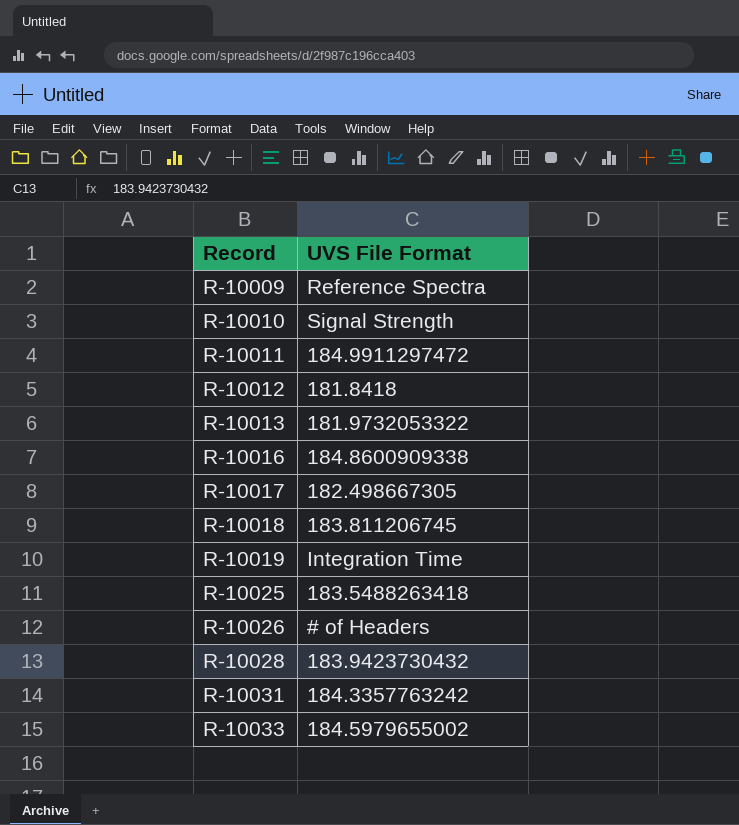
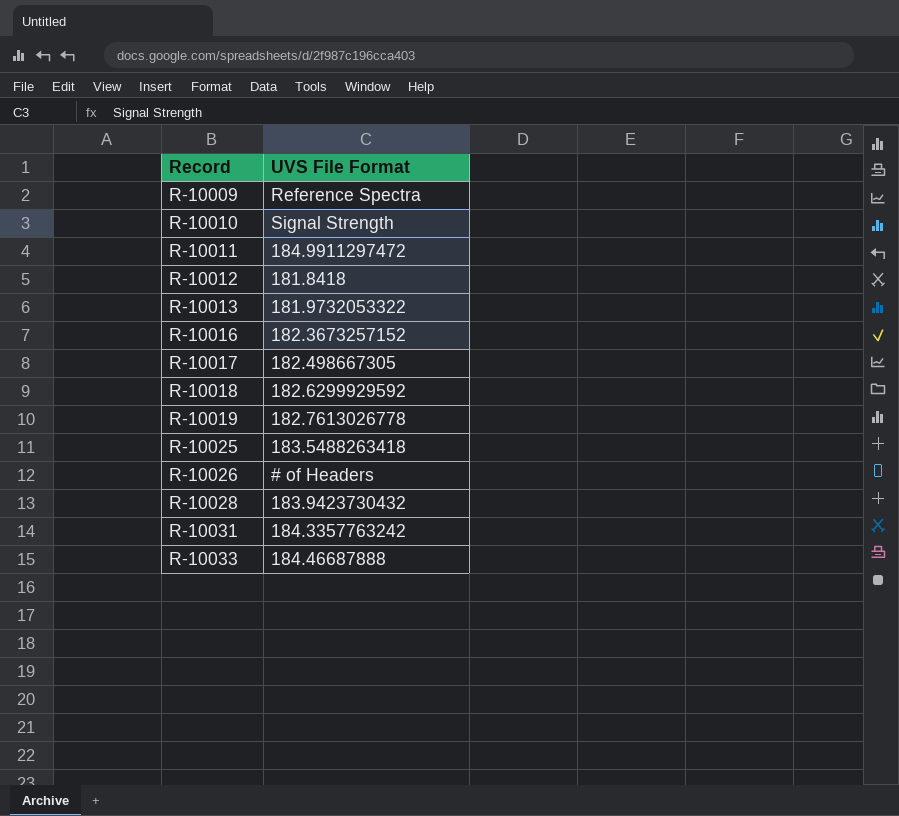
R-10016 | UVS File Format: 184.8600909338 -> 182.3673257152
R-10018 | UVS File Format: 183.811206745 -> 182.6299929592
R-10019 | UVS File Format: Integration Time -> 182.7613026778
R-10033 | UVS File Format: 184.5979655002 -> 184.46687888

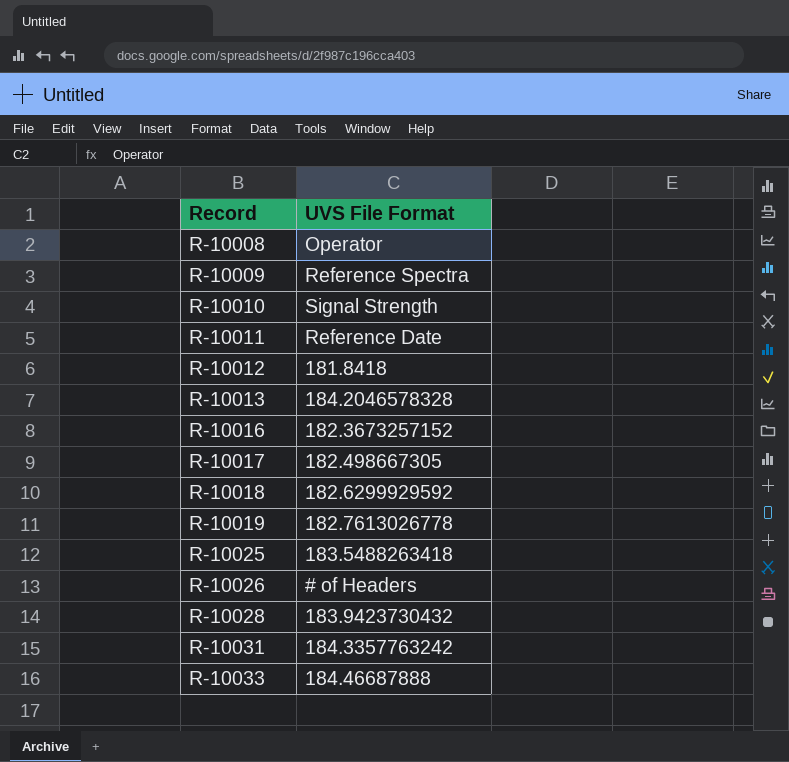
row R-10008: none -> Operator
R-10011 | UVS File Format: 184.9911297472 -> Reference Date
R-10013 | UVS File Format: 181.9732053322 -> 184.2046578328

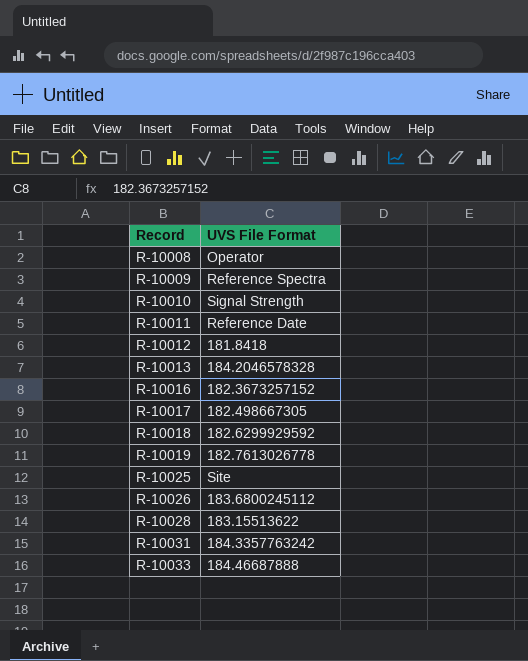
R-10025 | UVS File Format: 183.5488263418 -> Site
R-10026 | UVS File Format: # of Headers -> 183.6800245112
R-10028 | UVS File Format: 183.9423730432 -> 183.15513622

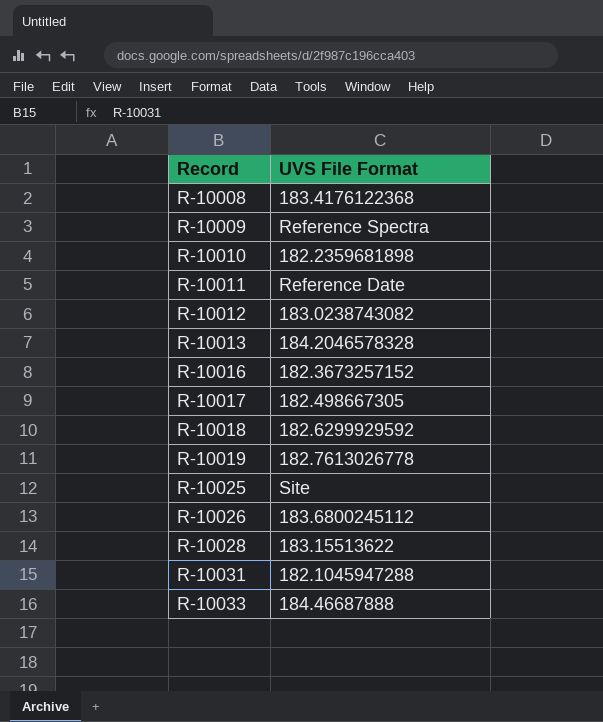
R-10008 | UVS File Format: Operator -> 183.4176122368
R-10010 | UVS File Format: Signal Strength -> 182.2359681898
R-10012 | UVS File Format: 181.8418 -> 183.0238743082
R-10031 | UVS File Format: 184.3357763242 -> 182.1045947288

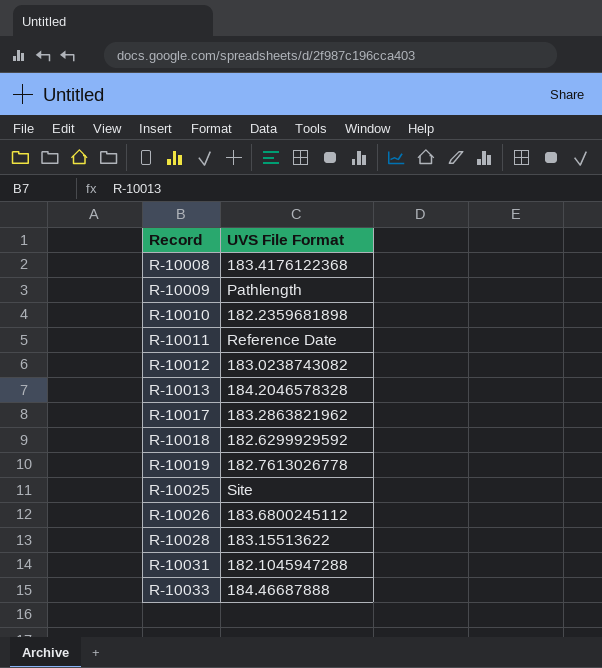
row R-10016: 182.3673257152 -> none
R-10009 | UVS File Format: Reference Spectra -> Pathlength
R-10017 | UVS File Format: 182.498667305 -> 183.2863821962

